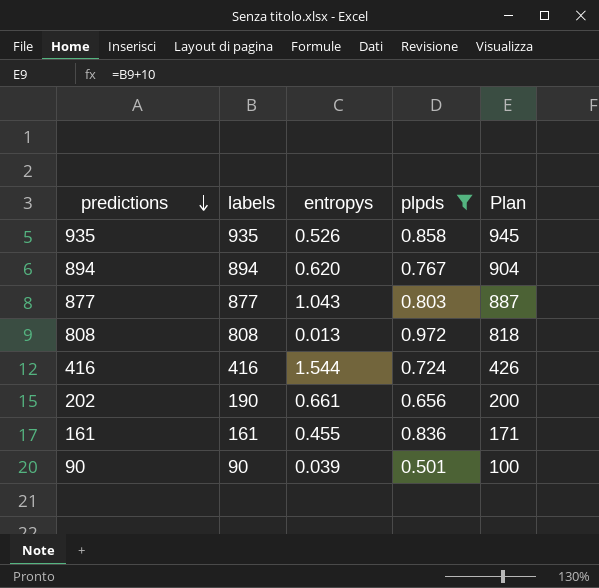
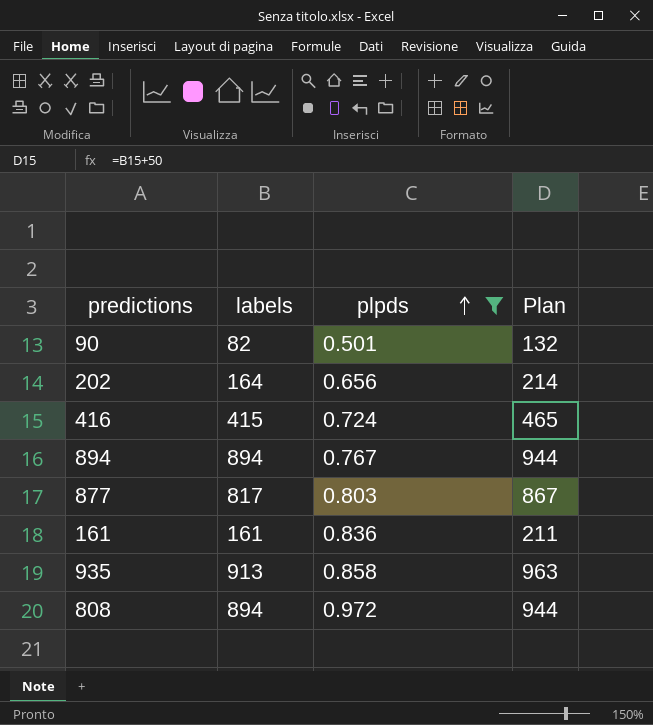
row order: predictions descending -> plpds ascending
column entropys | position: 3 -> none
column Plan | formula: [labels] + 10 -> [labels] + 50
90 | labels: 90 -> 82
202 | labels: 190 -> 164
416 | labels: 416 -> 415
877 | labels: 877 -> 817
935 | labels: 935 -> 913
808 | labels: 808 -> 894

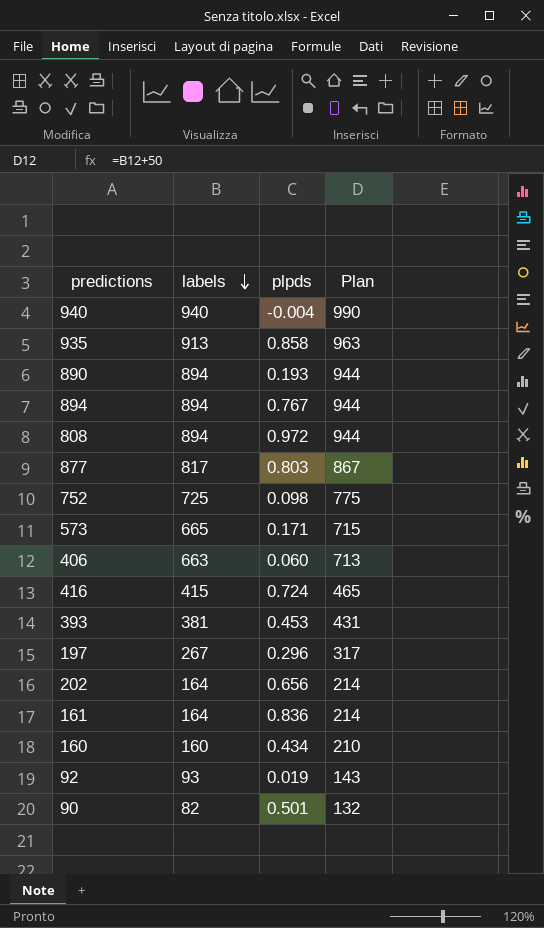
filter: plpds >= 0.501 -> none
row order: plpds ascending -> labels descending
161 | labels: 161 -> 164
161 | Plan: 211 -> 214

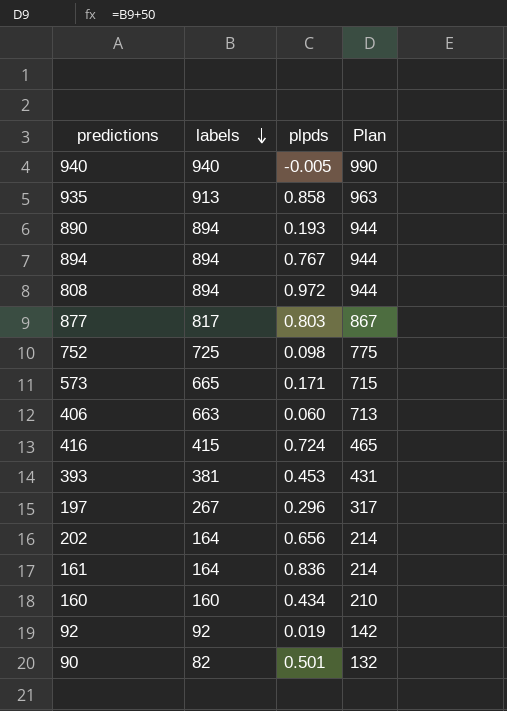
940 | plpds: -0.004 -> -0.005
92 | labels: 93 -> 92
92 | Plan: 143 -> 142

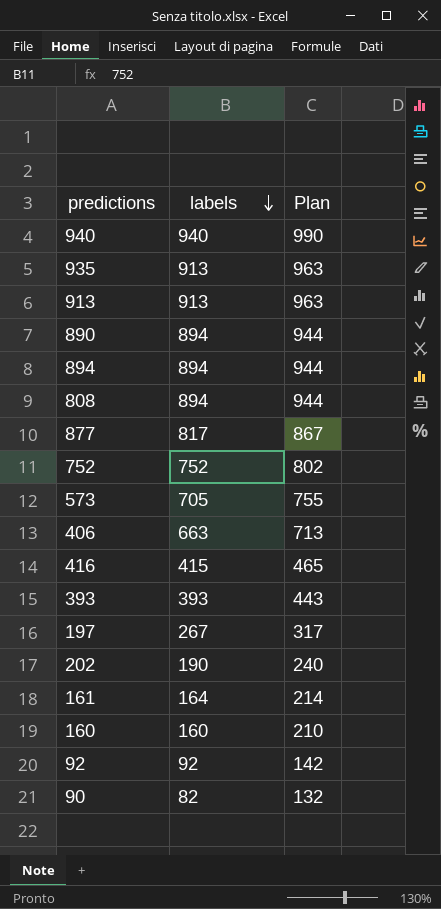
column plpds | position: 3 -> none
row 913: none -> 913 | 963
752 | labels: 725 -> 752
752 | Plan: 775 -> 802
573 | labels: 665 -> 705
573 | Plan: 715 -> 755
393 | labels: 381 -> 393
393 | Plan: 431 -> 443
202 | labels: 164 -> 190
202 | Plan: 214 -> 240

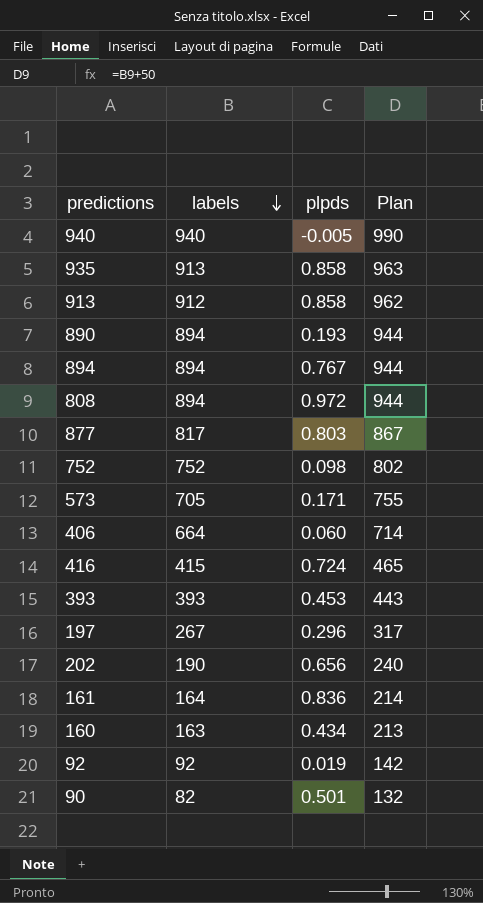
column plpds | position: none -> 3
913 | labels: 913 -> 912
913 | Plan: 963 -> 962
406 | labels: 663 -> 664
406 | Plan: 713 -> 714
160 | labels: 160 -> 163
160 | Plan: 210 -> 213

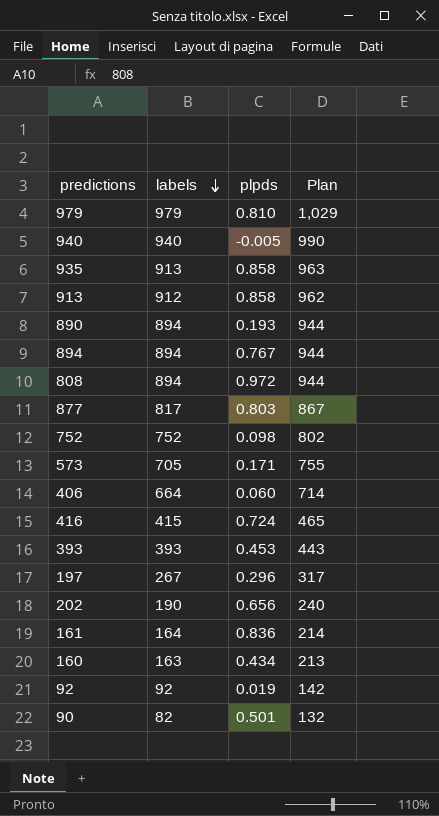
row 979: none -> 979 | 0.810 | 1,029

